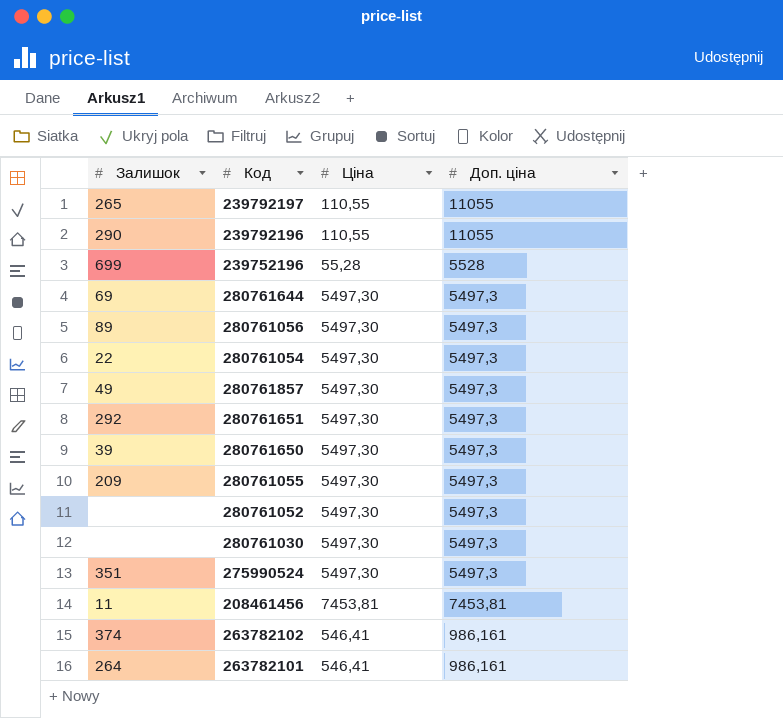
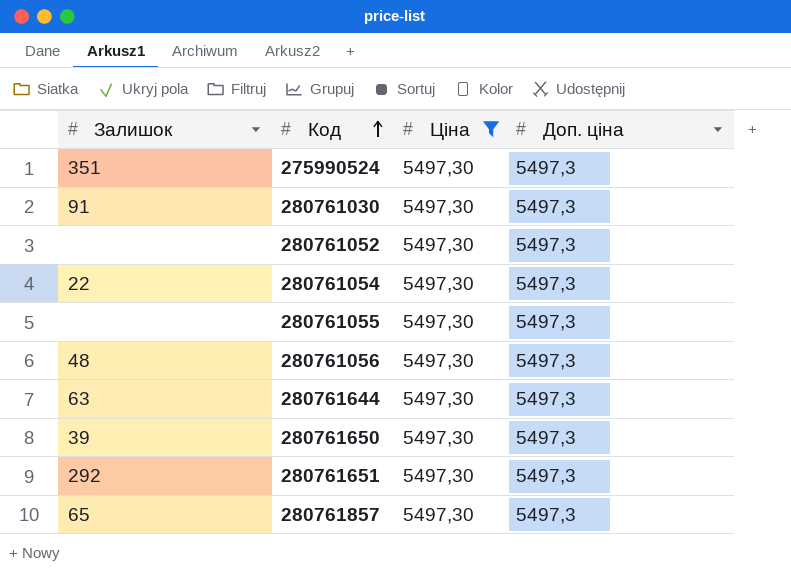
filter: none -> Ціна = 5497,30
row order: none -> Код ascending
280761030 | Залишок: none -> 91
280761055 | Залишок: 209 -> none
280761056 | Залишок: 89 -> 48
280761644 | Залишок: 69 -> 63
280761857 | Залишок: 49 -> 65

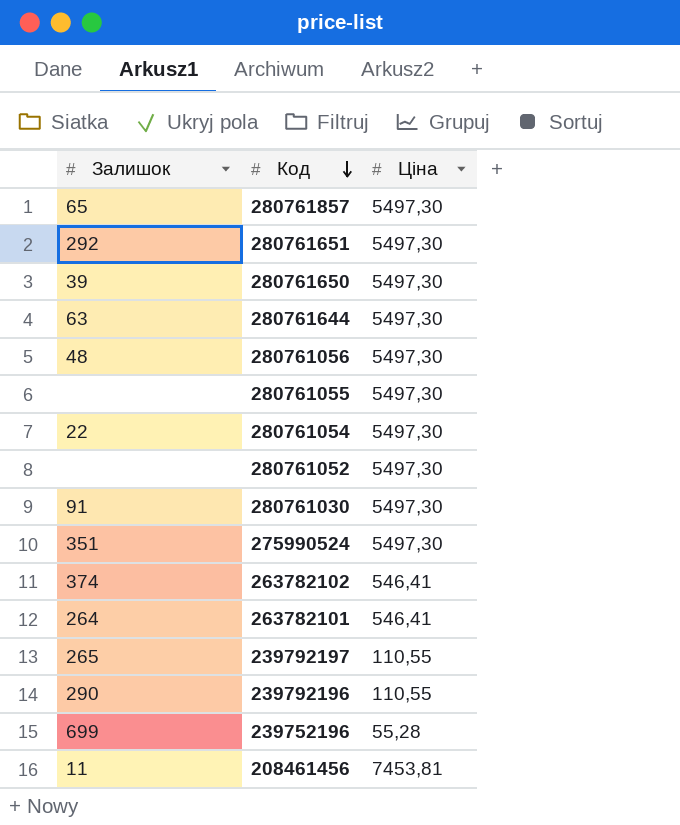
filter: Ціна = 5497,30 -> none
row order: Код ascending -> Код descending
column Доп. ціна | position: 4 -> none

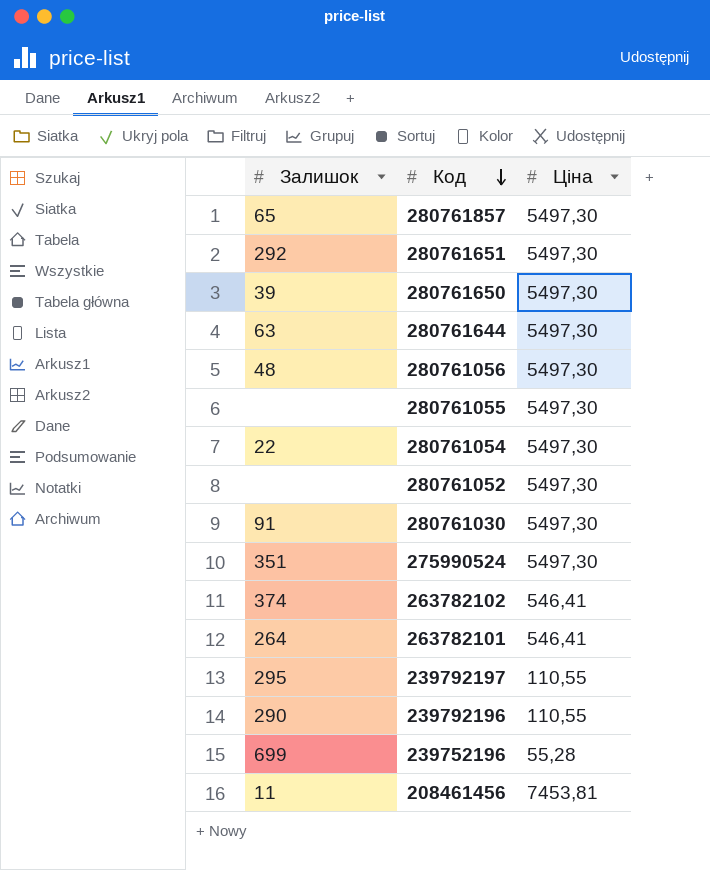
239792197 | Залишок: 265 -> 295

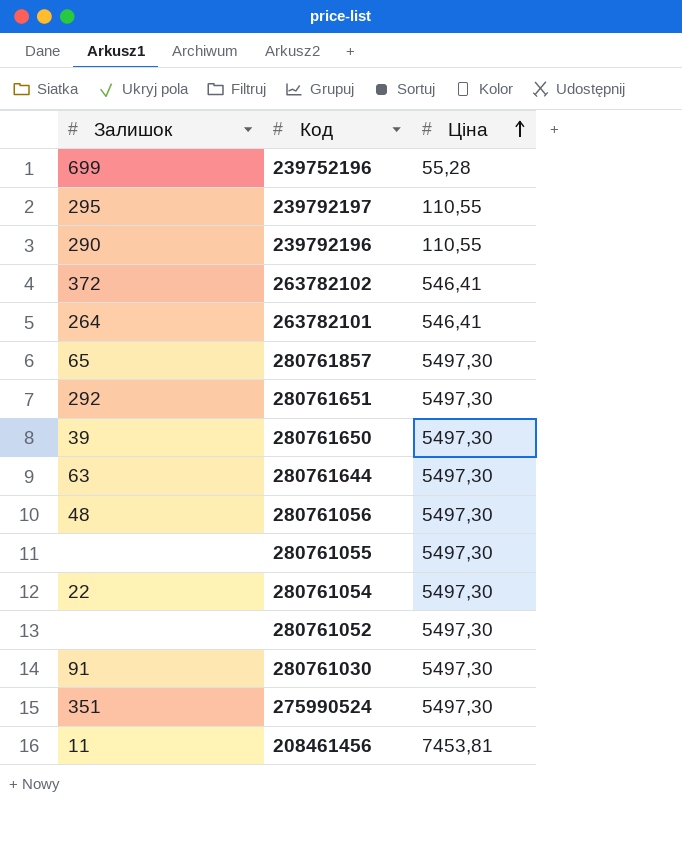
row order: Код descending -> Ціна ascending
263782102 | Залишок: 374 -> 372

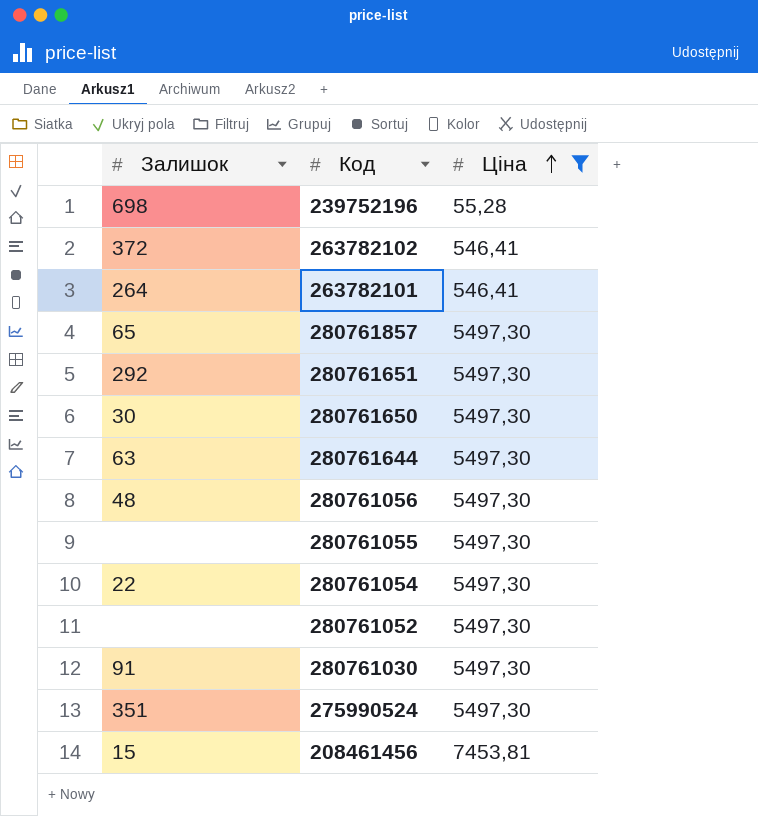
filter: none -> Ціна != 110,55
239752196 | Залишок: 699 -> 698
280761650 | Залишок: 39 -> 30
208461456 | Залишок: 11 -> 15

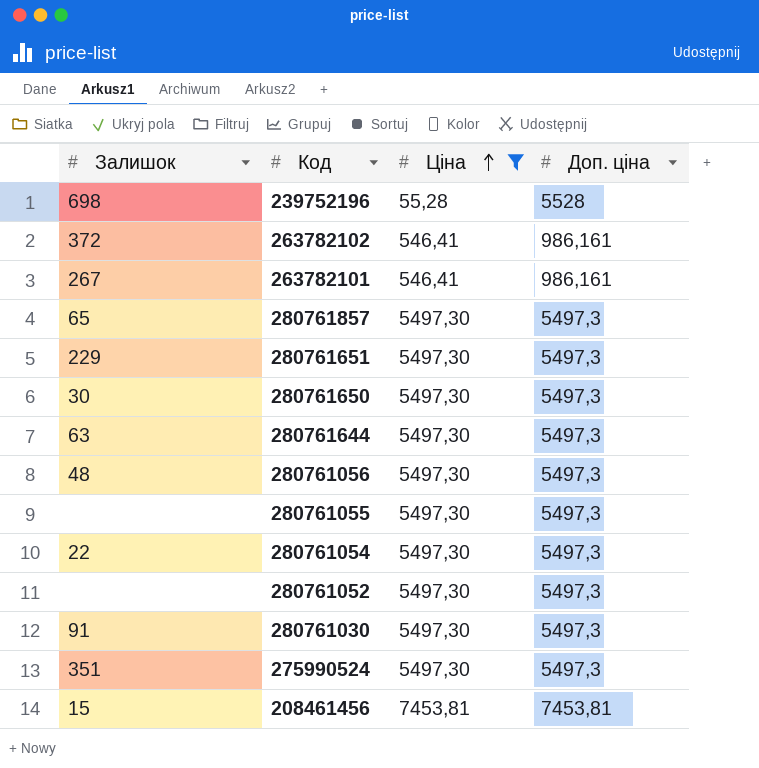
column Доп. ціна | position: none -> 4
263782101 | Залишок: 264 -> 267
280761651 | Залишок: 292 -> 229

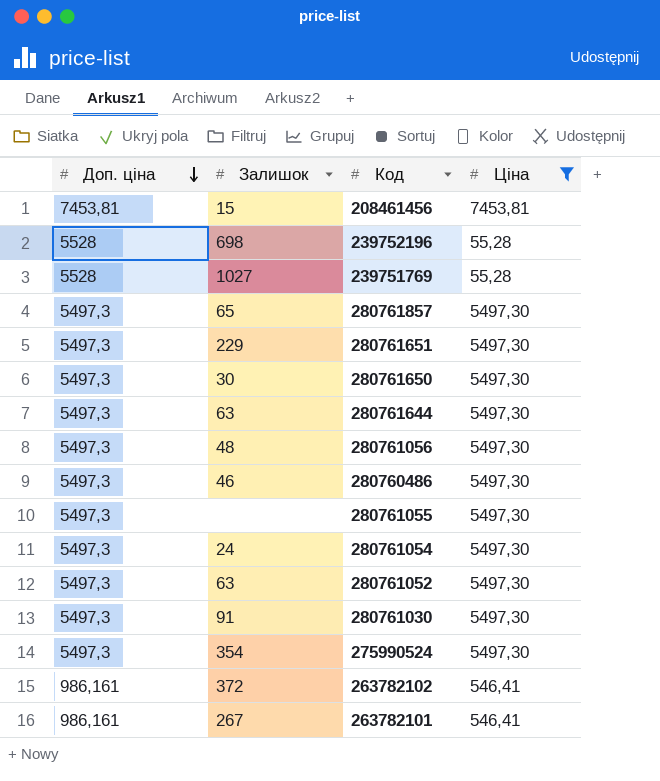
row order: Ціна ascending -> Доп. ціна descending
column Доп. ціна | position: 4 -> 1
row 239751769: none -> 5528 | 1027 | 55,28
row 280760486: none -> 5497,3 | 46 | 5497,30
280761054 | Залишок: 22 -> 24
280761052 | Залишок: none -> 63
275990524 | Залишок: 351 -> 354

